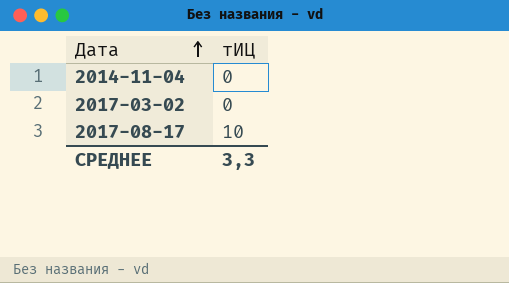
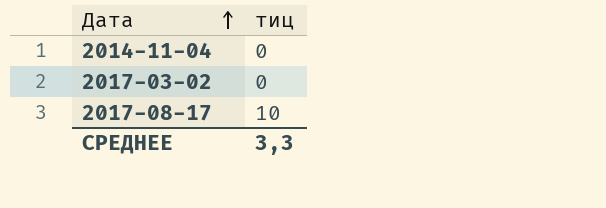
column name: тИЦ -> тиц

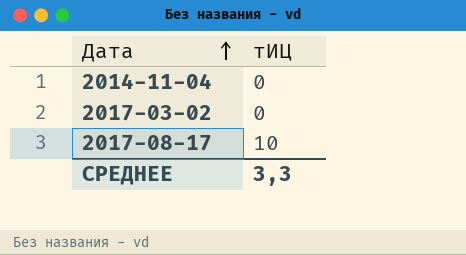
column name: тиц -> тИЦ

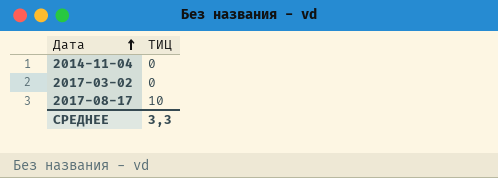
column name: тИЦ -> ТИЦ

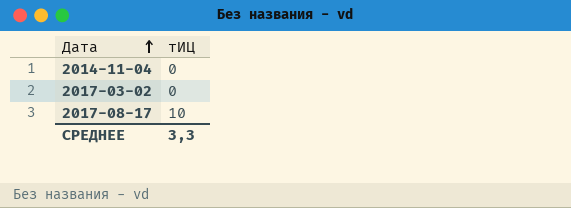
column name: ТИЦ -> тИЦ

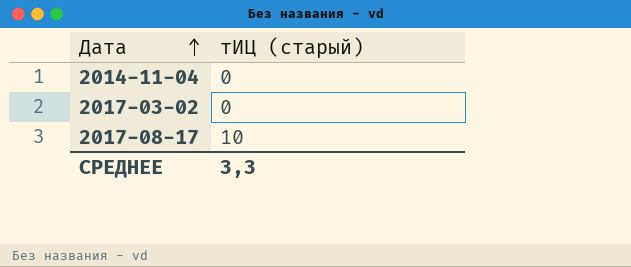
column name: тИЦ -> тИЦ (старый)

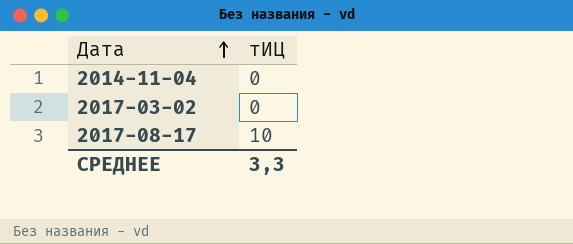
column name: тИЦ (старый) -> тИЦ

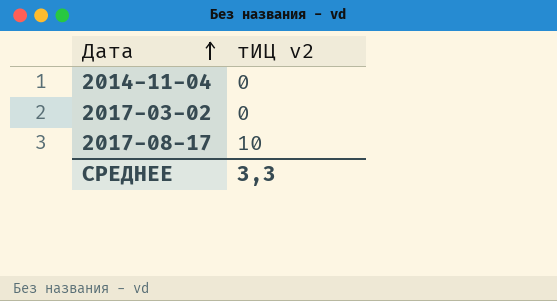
column name: тИЦ -> тИЦ v2

